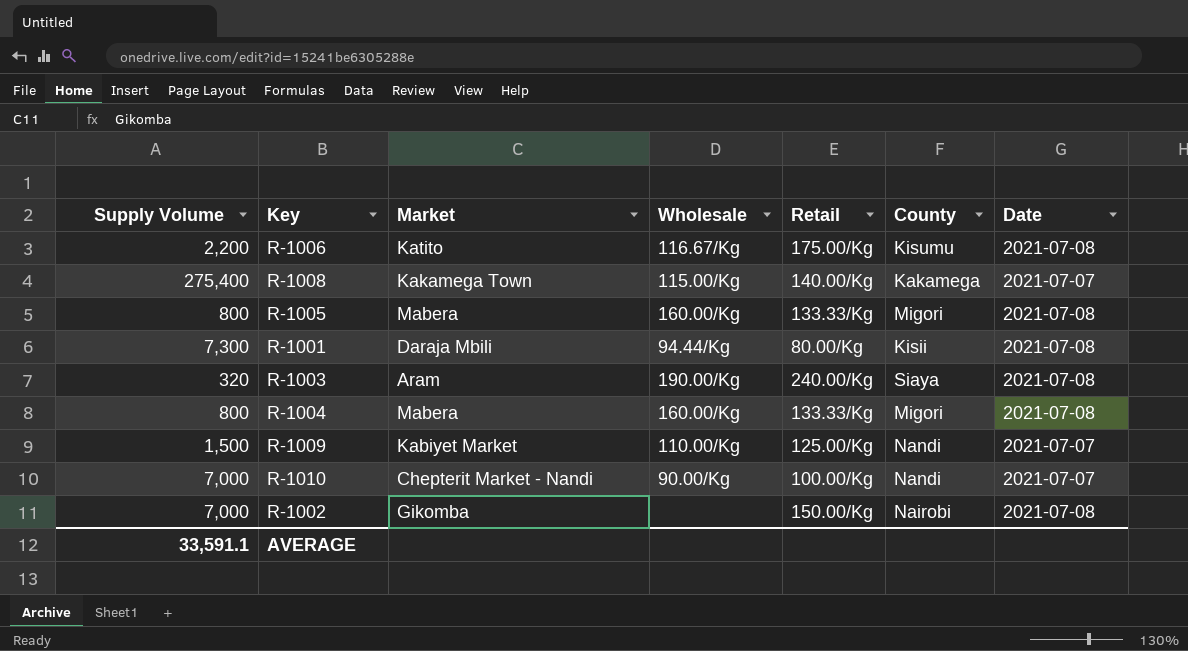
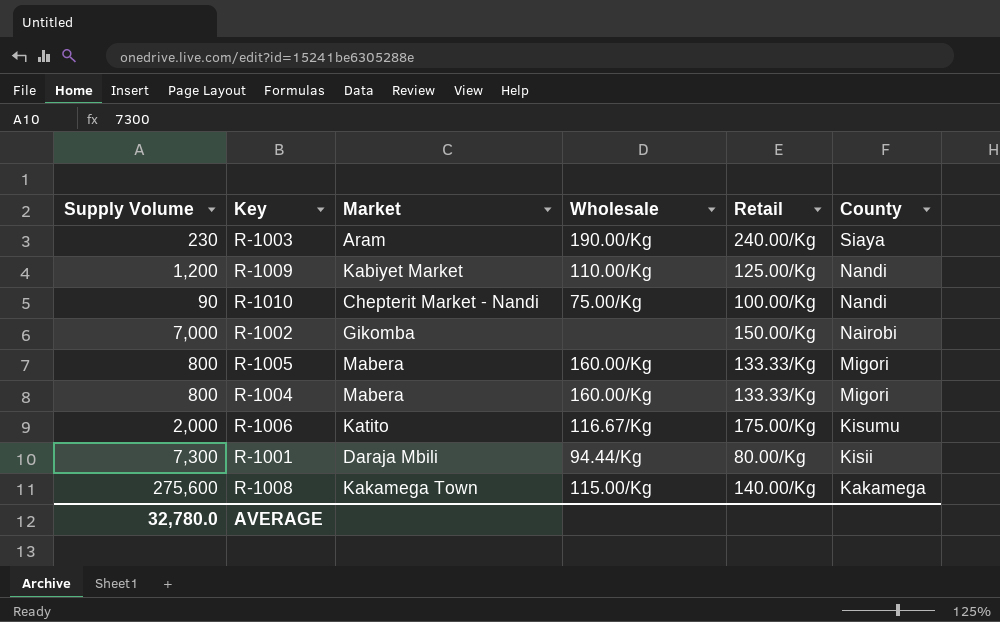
row order: none -> County descending
column Date | position: 7 -> none
R-1003 | Supply Volume: 320 -> 230
R-1009 | Supply Volume: 1,500 -> 1,200
R-1010 | Supply Volume: 7,000 -> 90
R-1010 | Wholesale: 90.00/Kg -> 75.00/Kg
R-1006 | Supply Volume: 2,200 -> 2,000
R-1008 | Supply Volume: 275,400 -> 275,600
AVERAGE | Supply Volume: 33,591.1 -> 32,780.0

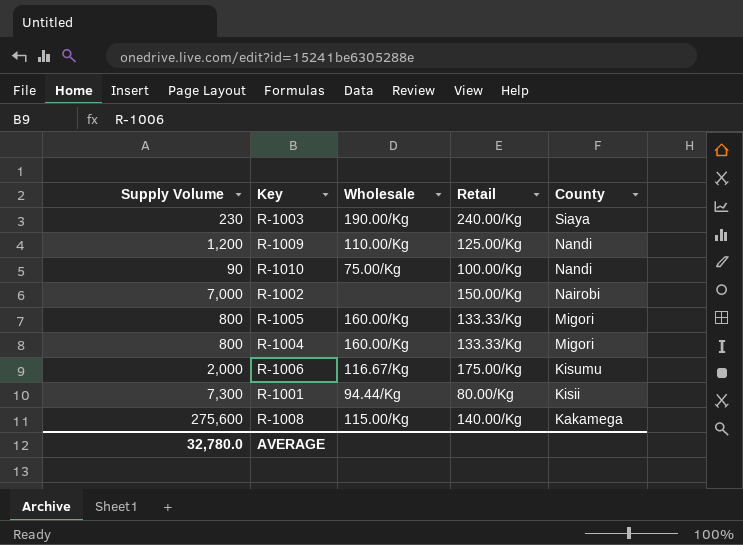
column Market | position: 3 -> none

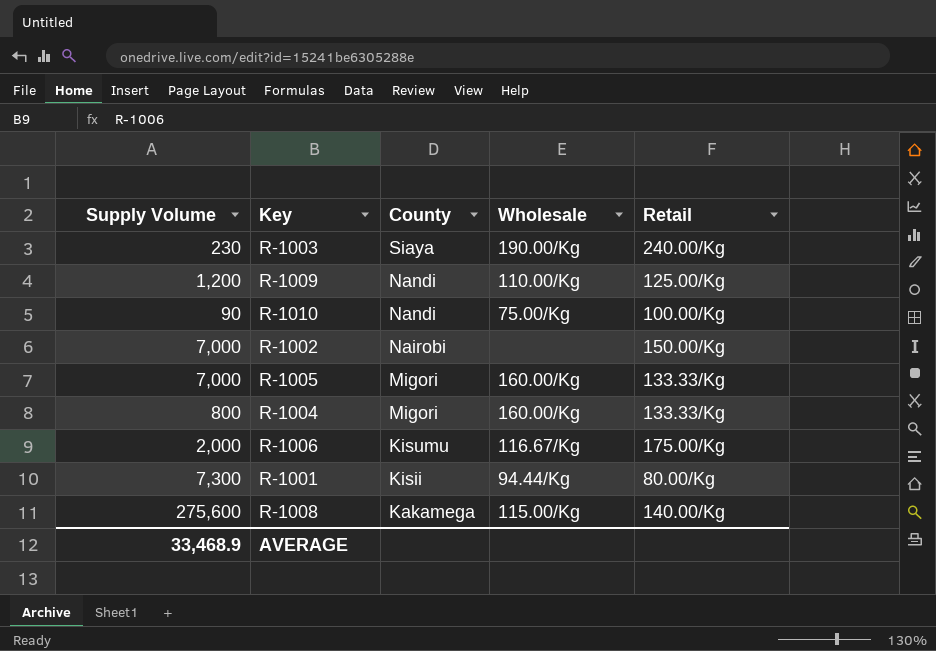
column County | position: 5 -> 3
R-1005 | Supply Volume: 800 -> 7,000
AVERAGE | Supply Volume: 32,780.0 -> 33,468.9

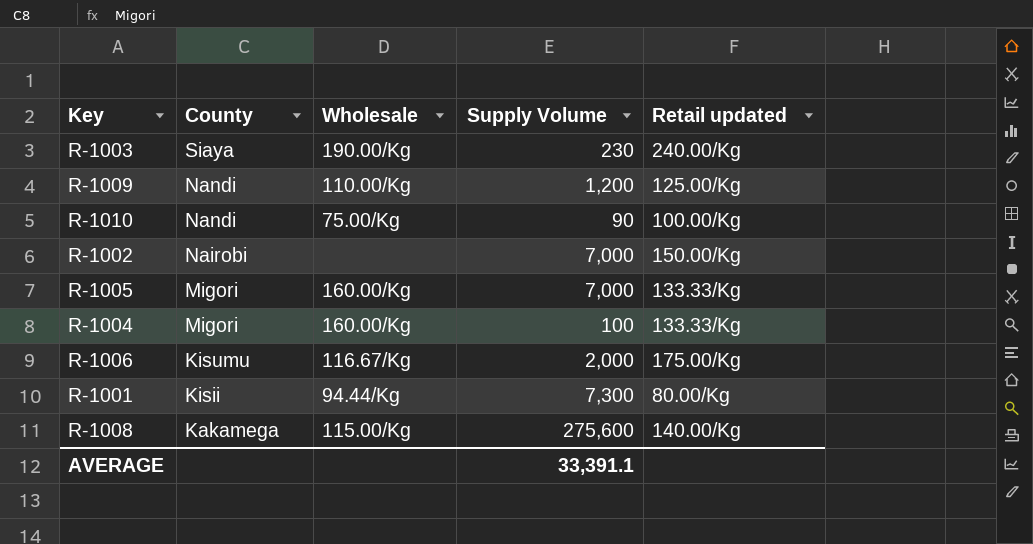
column Supply Volume | position: 1 -> 4
column name: Retail -> Retail updated
R-1004 | Supply Volume: 800 -> 100
AVERAGE | Supply Volume: 33,468.9 -> 33,391.1

